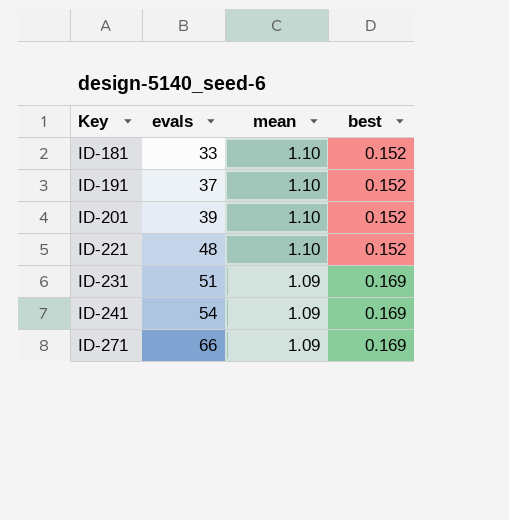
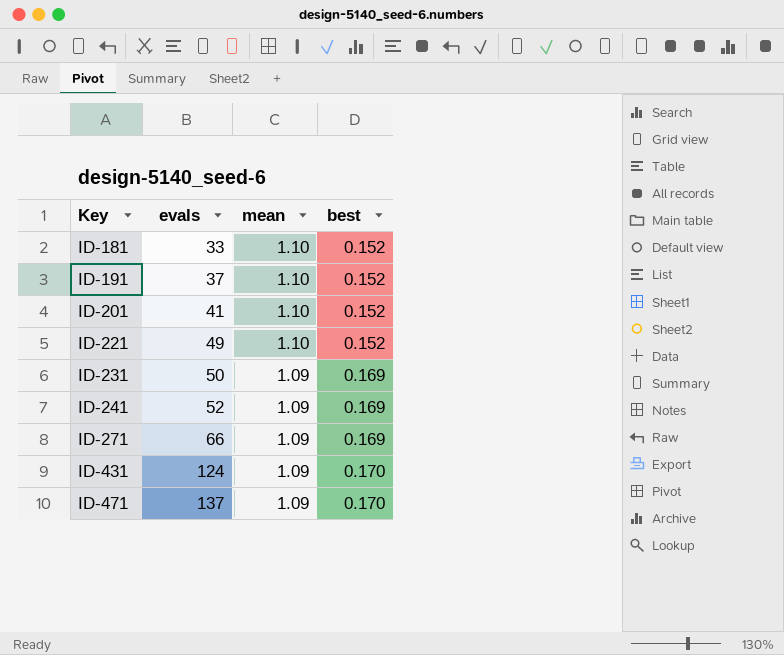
ID-201 | evals: 39 -> 41
ID-221 | evals: 48 -> 49
ID-231 | evals: 51 -> 50
ID-241 | evals: 54 -> 52
row ID-431: none -> 124 | 1.09 | 0.170
row ID-471: none -> 137 | 1.09 | 0.170

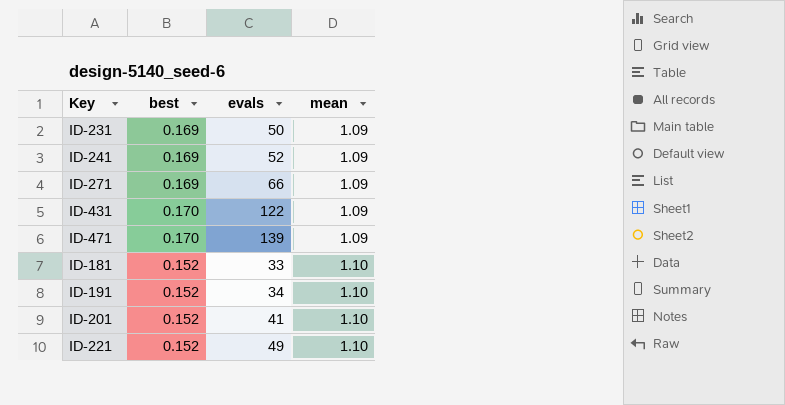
row order: Key ascending -> mean ascending
column best | position: 4 -> 2
ID-431 | evals: 124 -> 122
ID-471 | evals: 137 -> 139
ID-191 | evals: 37 -> 34

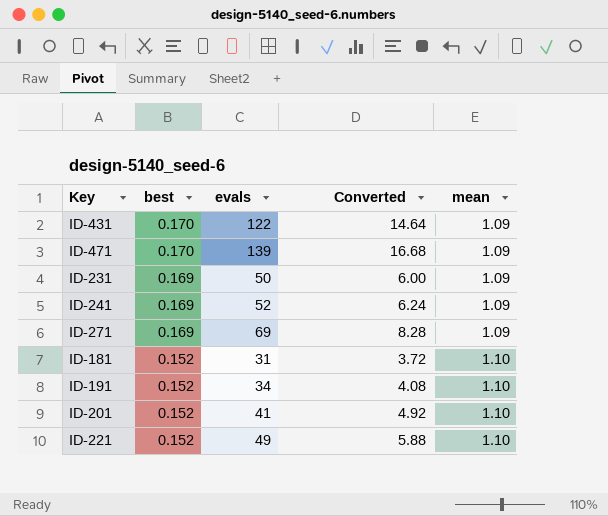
row order: mean ascending -> best descending
column Converted | formula: none -> [evals] * 0.12
ID-271 | evals: 66 -> 69
ID-181 | evals: 33 -> 31

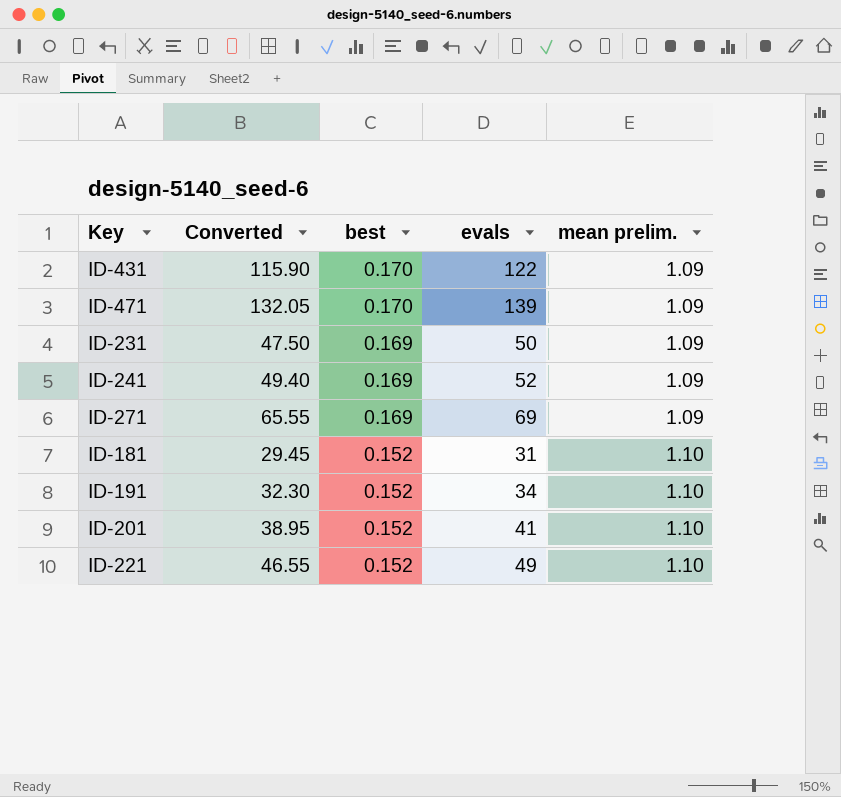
column Converted | formula: [evals] * 0.12 -> [evals] * 0.95
column Converted | position: 4 -> 2
column name: mean -> mean prelim.

